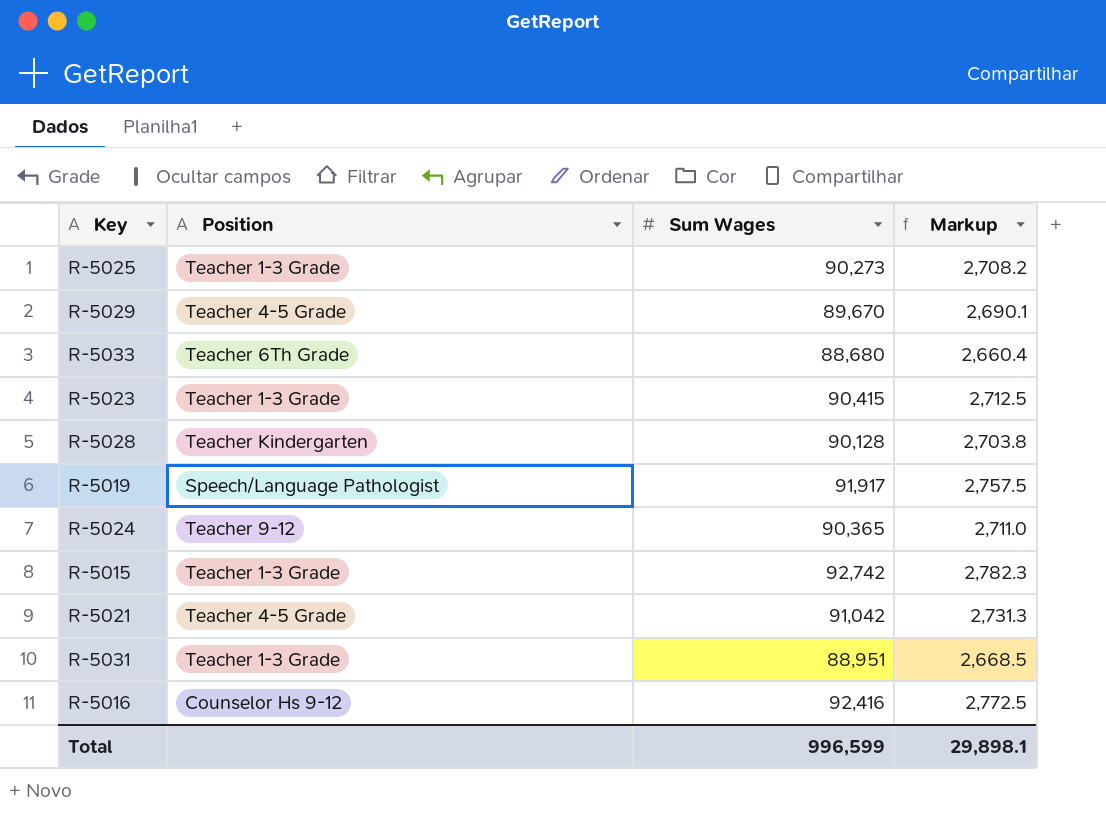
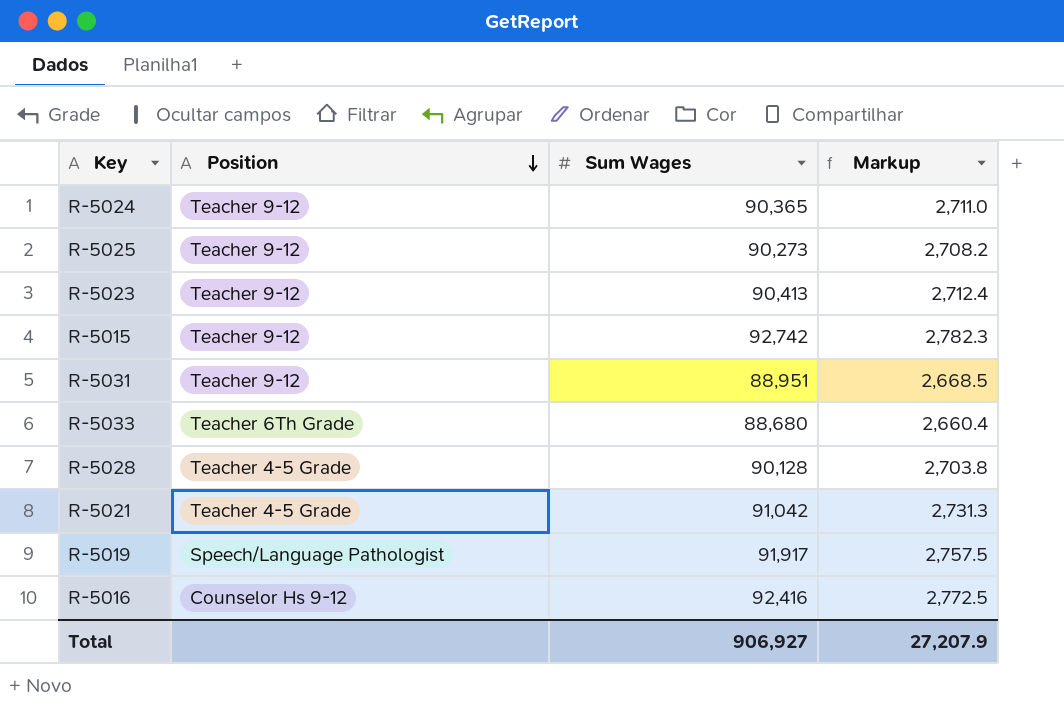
row order: none -> Position descending
row R-5029: Teacher 4-5 Grade | 89,670 | 2,690.1 -> none
R-5025 | Position: Teacher 1-3 Grade -> Teacher 9-12
R-5023 | Position: Teacher 1-3 Grade -> Teacher 9-12
R-5023 | Sum Wages: 90,415 -> 90,413
R-5023 | Markup: 2,712.5 -> 2,712.4
R-5015 | Position: Teacher 1-3 Grade -> Teacher 9-12
R-5031 | Position: Teacher 1-3 Grade -> Teacher 9-12
R-5028 | Position: Teacher Kindergarten -> Teacher 4-5 Grade
Total | Sum Wages: 996,599 -> 906,927
Total | Markup: 29,898.1 -> 27,207.9

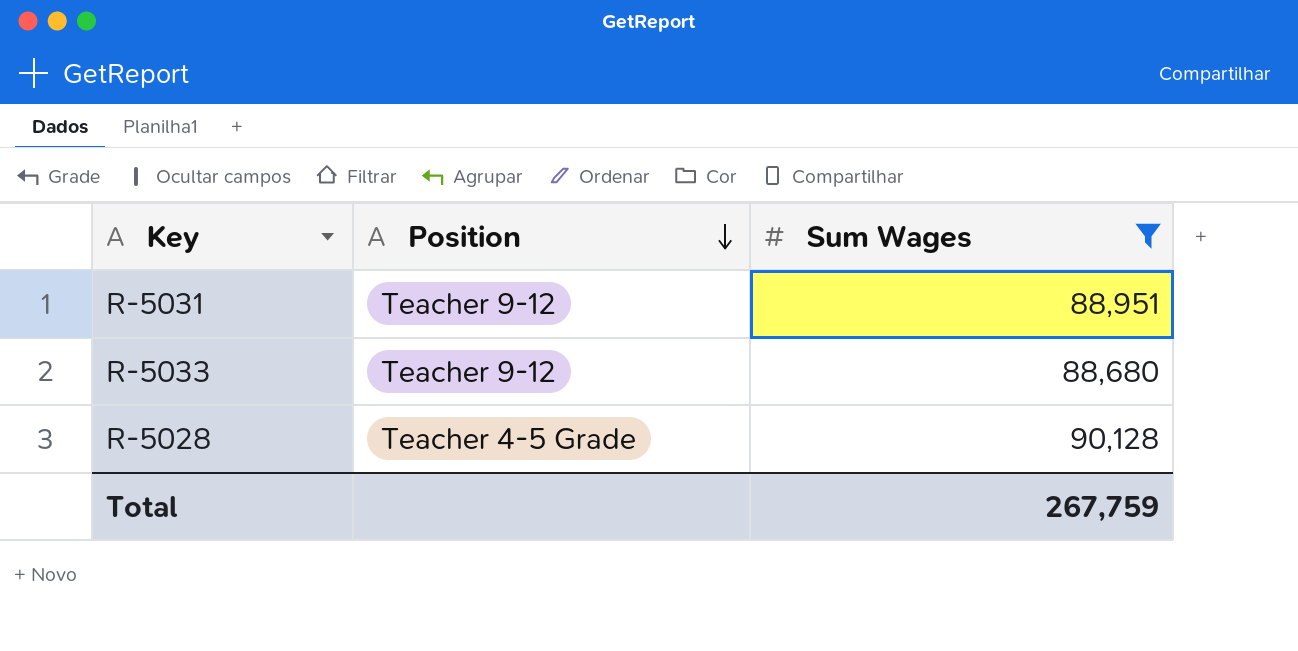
filter: none -> Sum Wages <= 90,128
column Markup | formula: [Sum Wages] * 0.03 -> none
R-5033 | Position: Teacher 6Th Grade -> Teacher 9-12
Total | Sum Wages: 906,927 -> 267,759

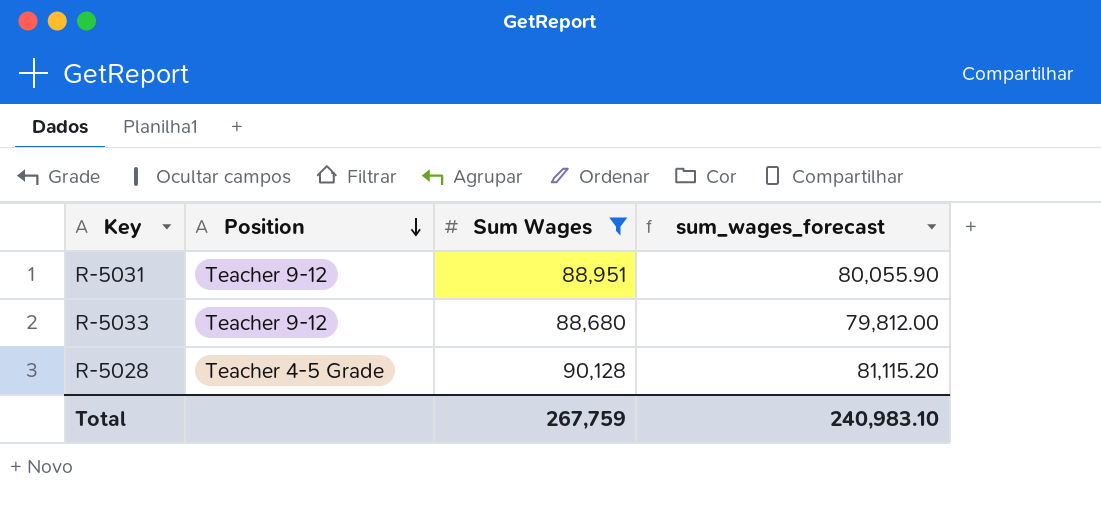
column sum_wages_forecast | formula: none -> [Sum Wages] * 0.9

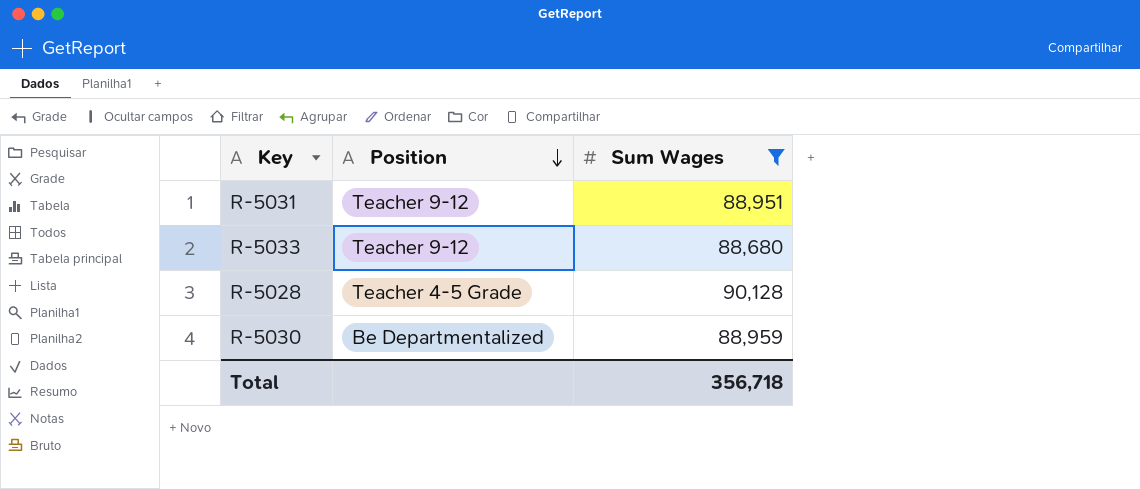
column sum_wages_forecast | formula: [Sum Wages] * 0.9 -> none
row R-5030: none -> Be Departmentalized | 88,959
Total | Sum Wages: 267,759 -> 356,718

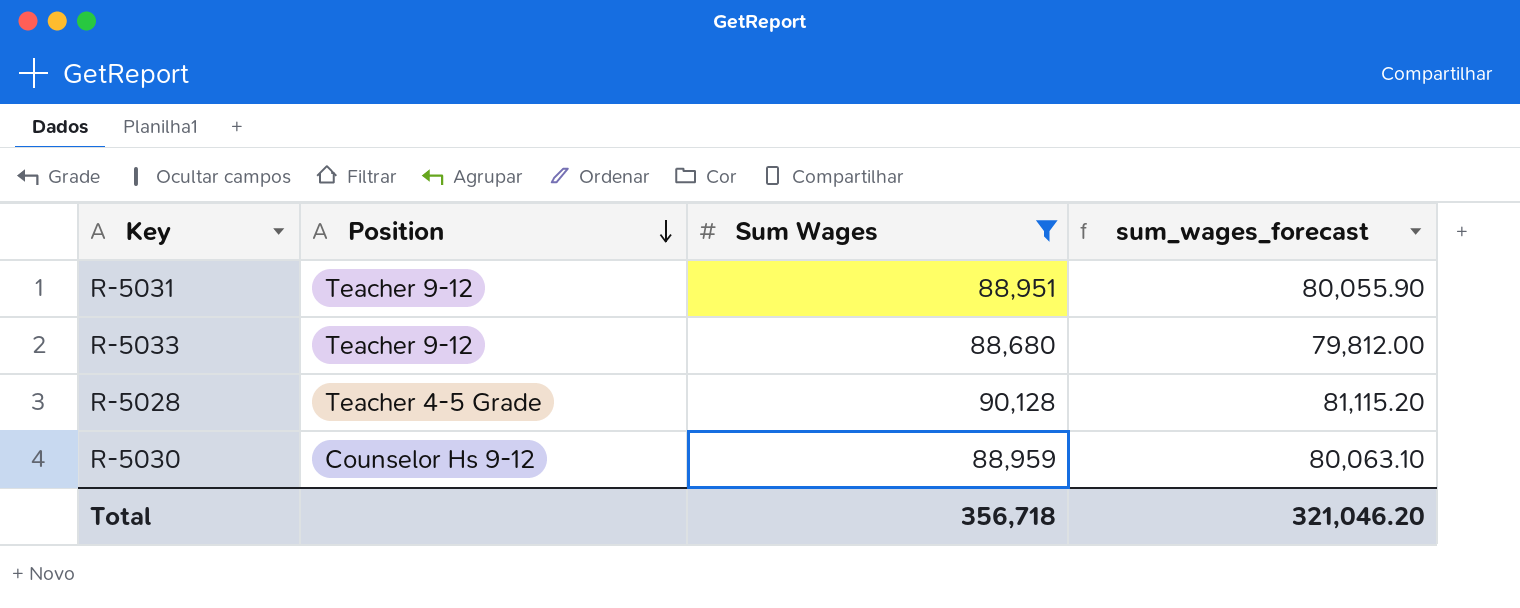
column sum_wages_forecast | formula: none -> [Sum Wages] * 0.9
R-5030 | Position: Be Departmentalized -> Counselor Hs 9-12

